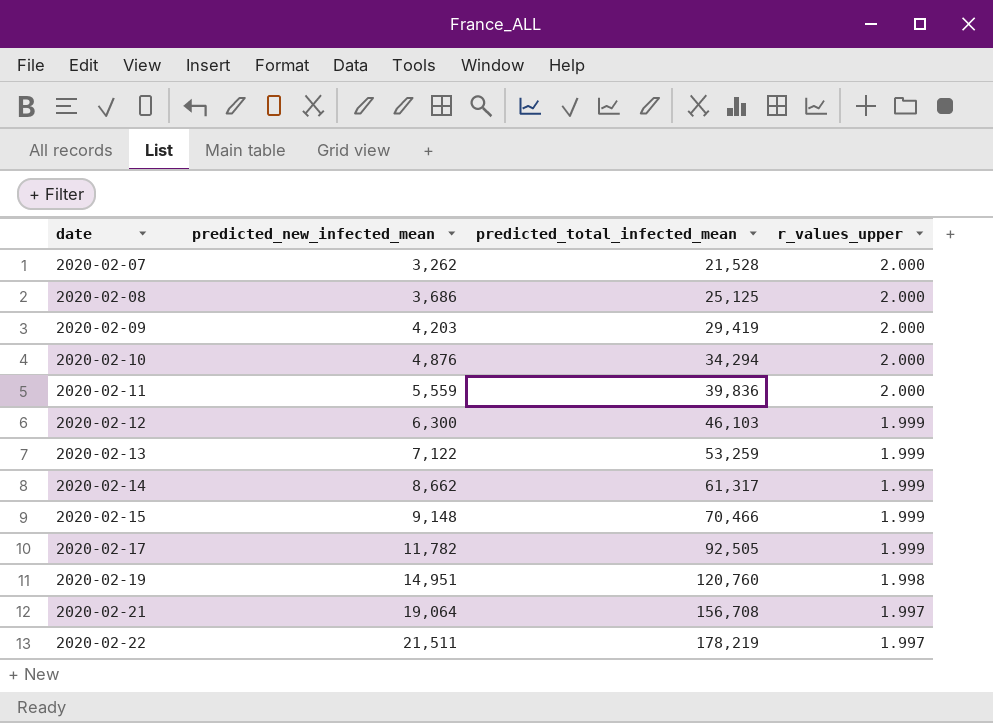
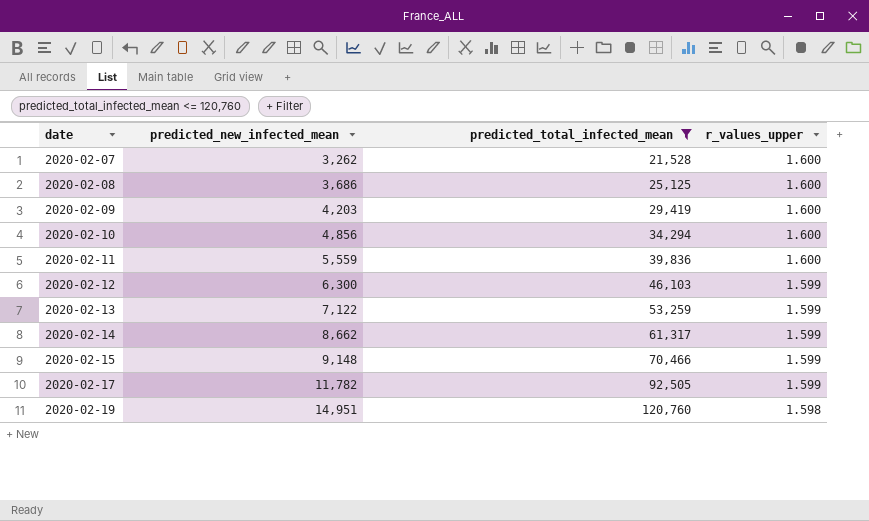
filter: none -> predicted_total_infected_mean <= 120,760
2020-02-07 | r_values_upper: 2.000 -> 1.600
2020-02-08 | r_values_upper: 2.000 -> 1.600
2020-02-09 | r_values_upper: 2.000 -> 1.600
2020-02-10 | predicted_new_infected_mean: 4,876 -> 4,856
2020-02-10 | r_values_upper: 2.000 -> 1.600
2020-02-11 | r_values_upper: 2.000 -> 1.600
2020-02-12 | r_values_upper: 1.999 -> 1.599
2020-02-13 | r_values_upper: 1.999 -> 1.599
2020-02-14 | r_values_upper: 1.999 -> 1.599
2020-02-15 | r_values_upper: 1.999 -> 1.599
2020-02-17 | r_values_upper: 1.999 -> 1.599
2020-02-19 | r_values_upper: 1.998 -> 1.598

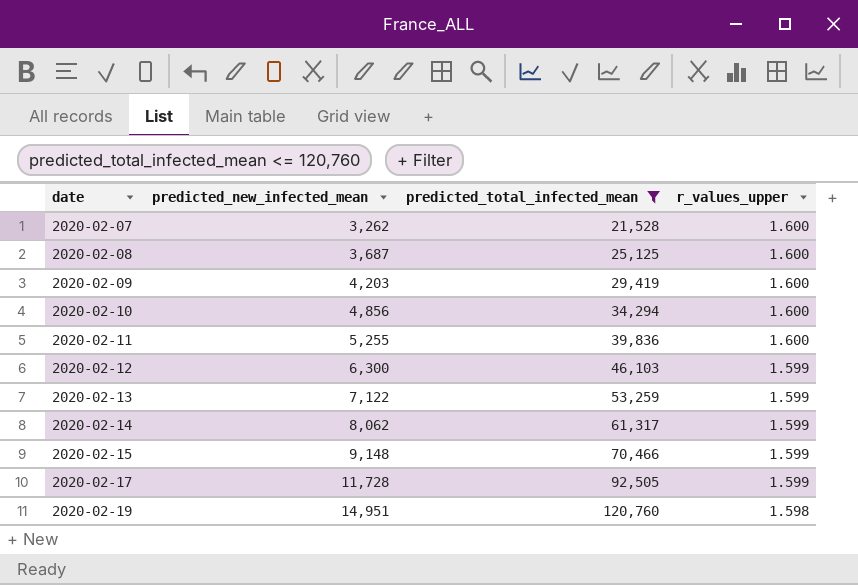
2020-02-08 | predicted_new_infected_mean: 3,686 -> 3,687
2020-02-11 | predicted_new_infected_mean: 5,559 -> 5,255
2020-02-14 | predicted_new_infected_mean: 8,662 -> 8,062
2020-02-17 | predicted_new_infected_mean: 11,782 -> 11,728

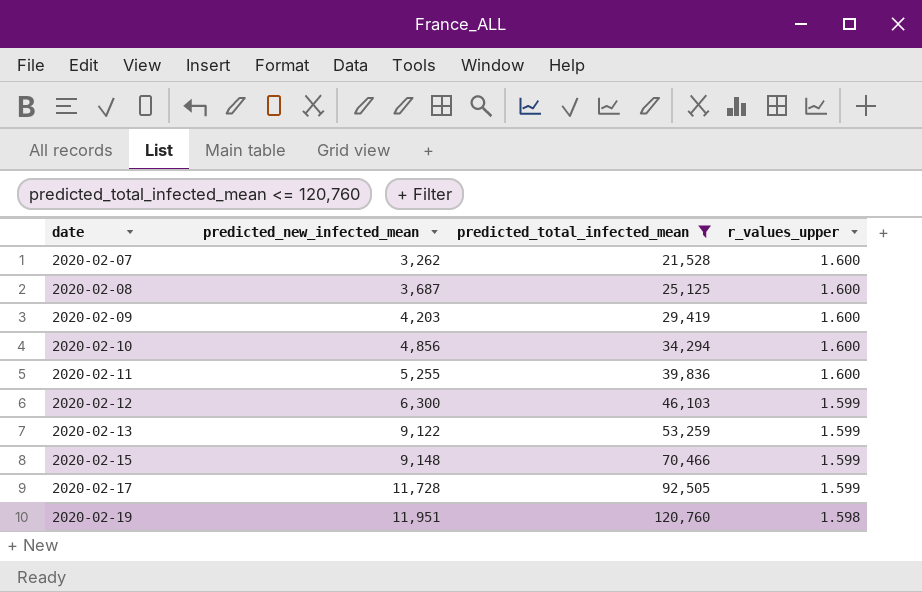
row 2020-02-14: 8,062 | 61,317 | 1.599 -> none
2020-02-13 | predicted_new_infected_mean: 7,122 -> 9,122
2020-02-19 | predicted_new_infected_mean: 14,951 -> 11,951

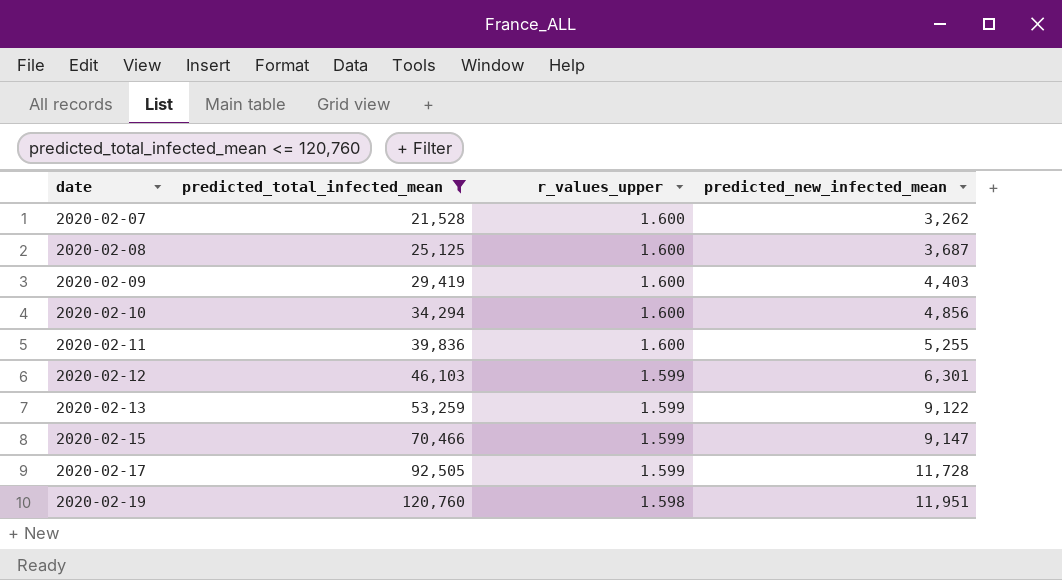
column predicted_new_infected_mean | position: 2 -> 4
2020-02-09 | predicted_new_infected_mean: 4,203 -> 4,403
2020-02-12 | predicted_new_infected_mean: 6,300 -> 6,301
2020-02-15 | predicted_new_infected_mean: 9,148 -> 9,147

